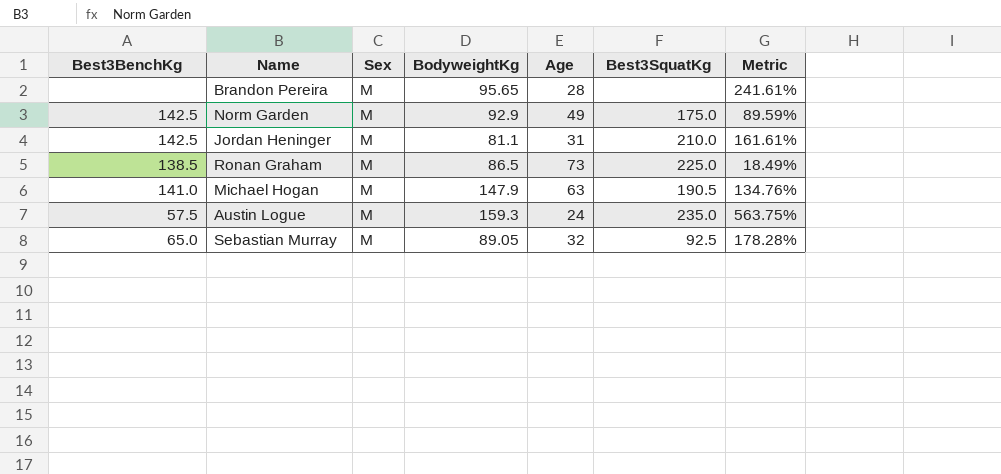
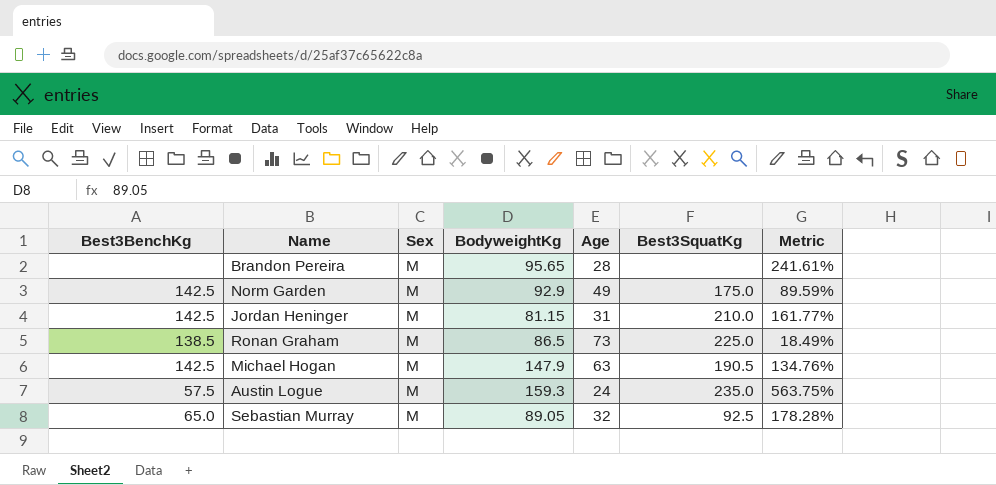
Jordan Heninger | BodyweightKg: 81.1 -> 81.15
Jordan Heninger | Metric: 161.61% -> 161.77%
Michael Hogan | Best3BenchKg: 141.0 -> 142.5

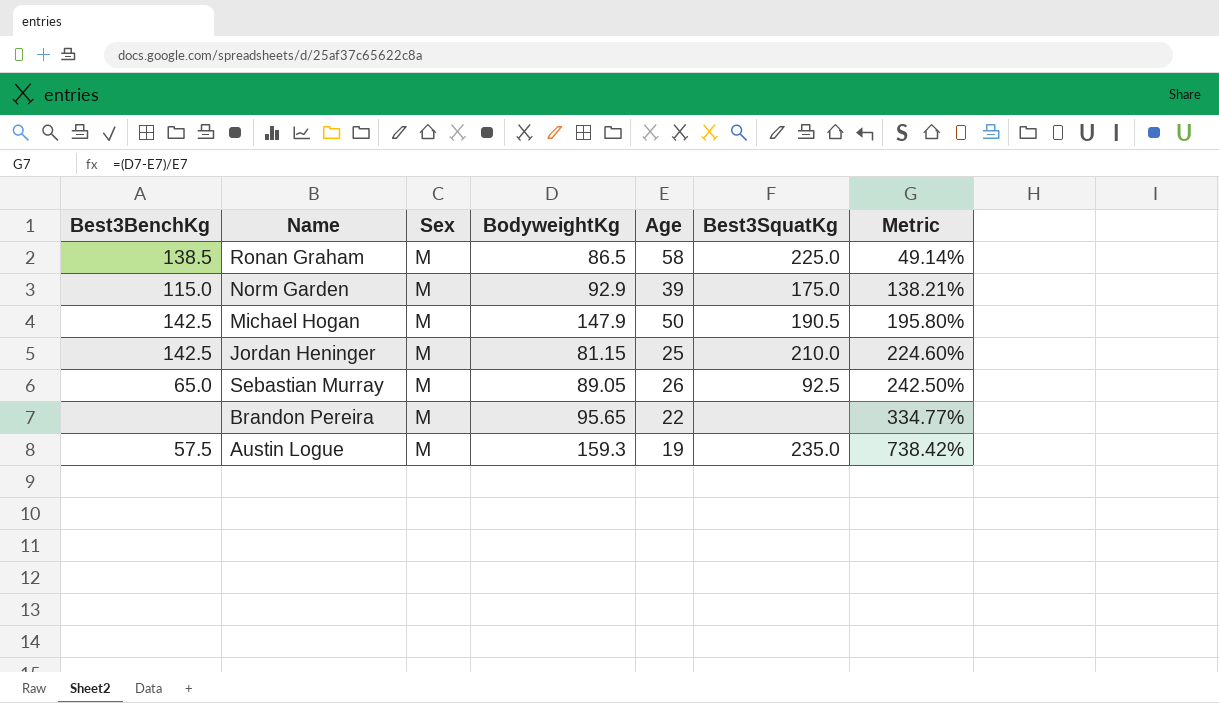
row order: none -> Metric ascending
Ronan Graham | Age: 73 -> 58
Ronan Graham | Metric: 18.49% -> 49.14%
Norm Garden | Best3BenchKg: 142.5 -> 115.0
Norm Garden | Age: 49 -> 39
Norm Garden | Metric: 89.59% -> 138.21%
Michael Hogan | Age: 63 -> 50
Michael Hogan | Metric: 134.76% -> 195.80%
Jordan Heninger | Age: 31 -> 25
Jordan Heninger | Metric: 161.77% -> 224.60%
Sebastian Murray | Age: 32 -> 26
Sebastian Murray | Metric: 178.28% -> 242.50%
Brandon Pereira | Age: 28 -> 22
Brandon Pereira | Metric: 241.61% -> 334.77%
Austin Logue | Age: 24 -> 19
Austin Logue | Metric: 563.75% -> 738.42%

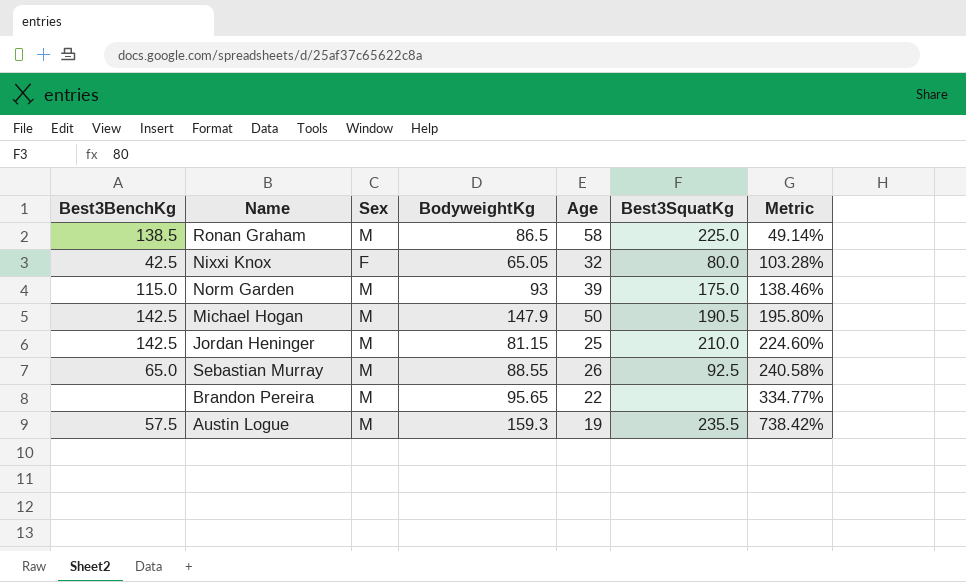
row Nixxi Knox: none -> 42.5 | F | 65.05 | 32 | 80.0 | 103.28%
Norm Garden | BodyweightKg: 92.9 -> 93
Norm Garden | Metric: 138.21% -> 138.46%
Sebastian Murray | BodyweightKg: 89.05 -> 88.55
Sebastian Murray | Metric: 242.50% -> 240.58%
Austin Logue | Best3SquatKg: 235.0 -> 235.5

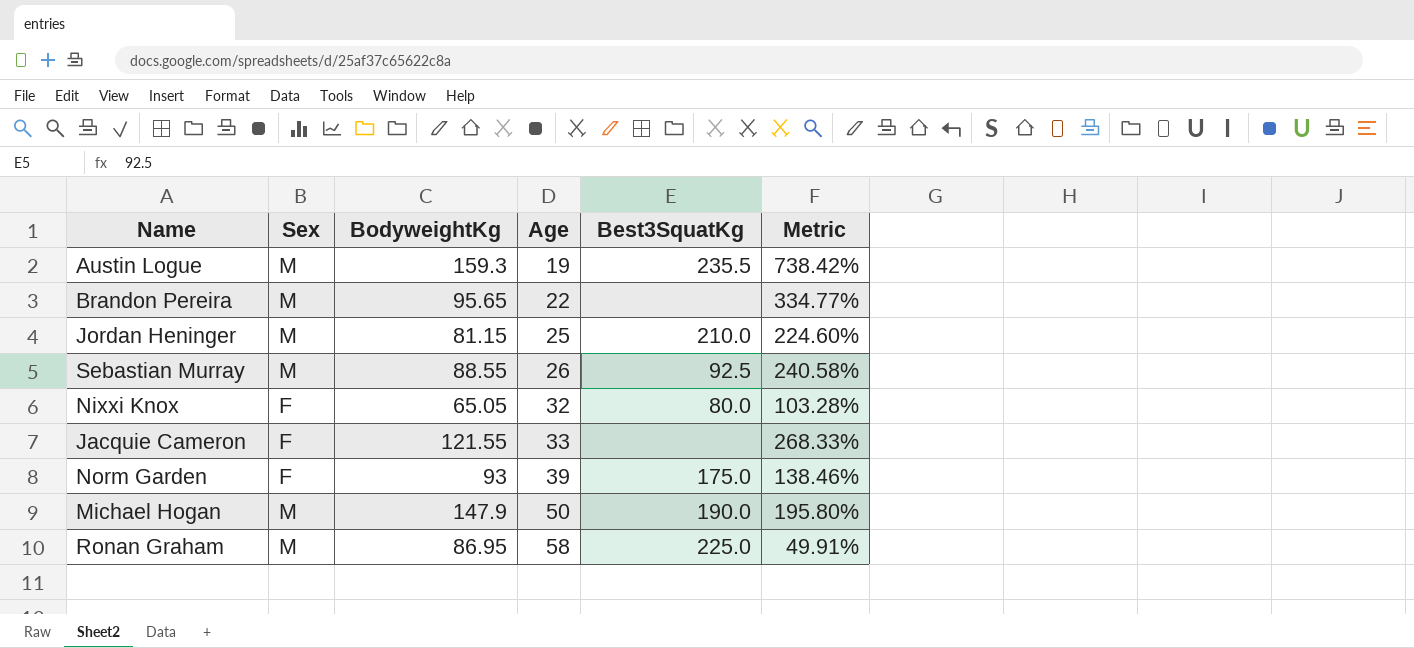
row order: Metric ascending -> Age ascending
column Best3BenchKg | position: 1 -> none
row Jacquie Cameron: none -> F | 121.55 | 33 | none | 268.33%
Norm Garden | Sex: M -> F
Michael Hogan | Best3SquatKg: 190.5 -> 190.0
Ronan Graham | BodyweightKg: 86.5 -> 86.95
Ronan Graham | Metric: 49.14% -> 49.91%

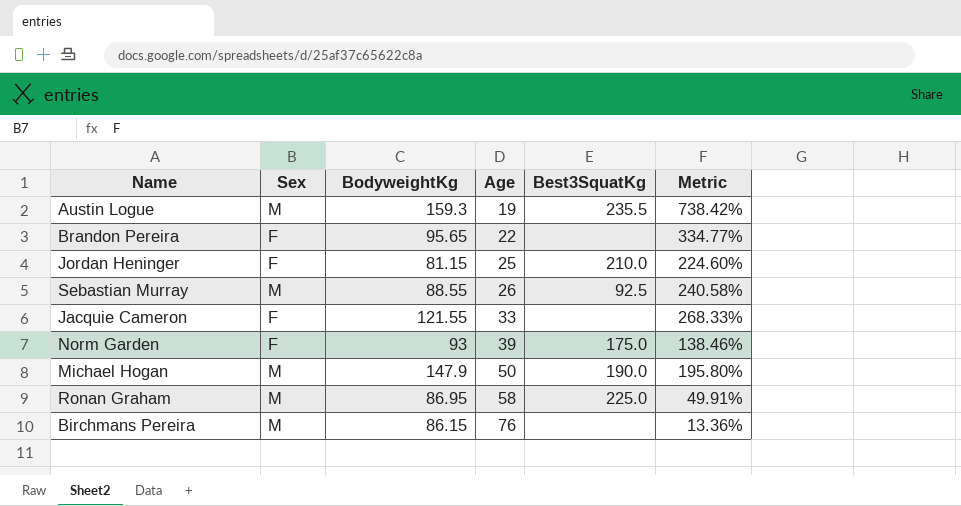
row Nixxi Knox: F | 65.05 | 32 | 80.0 | 103.28% -> none
Brandon Pereira | Sex: M -> F
Jordan Heninger | Sex: M -> F
row Birchmans Pereira: none -> M | 86.15 | 76 | none | 13.36%

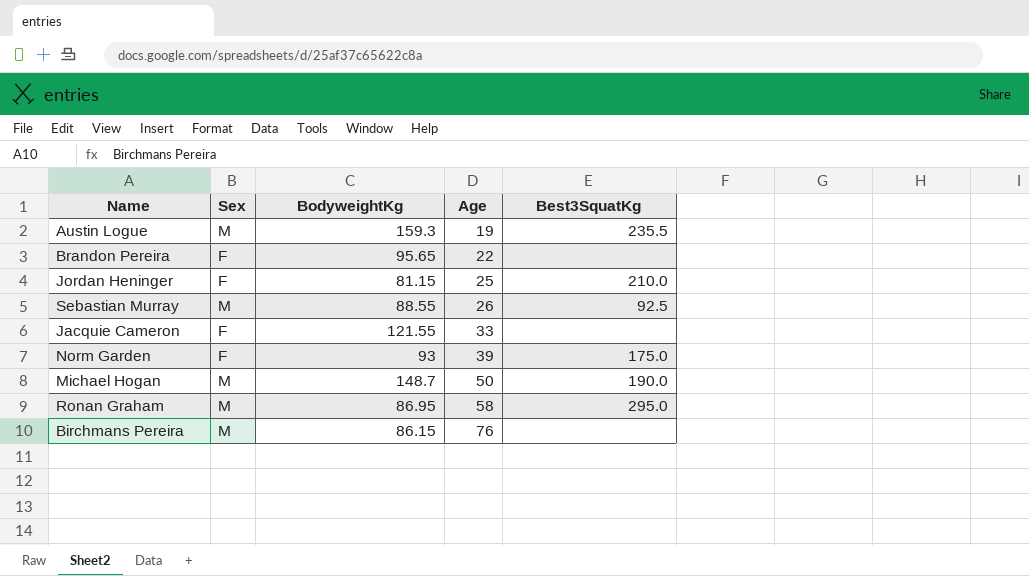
column Metric | formula: ([BodyweightKg] - [Age]) / [Age] -> none
Michael Hogan | BodyweightKg: 147.9 -> 148.7
Ronan Graham | Best3SquatKg: 225.0 -> 295.0

